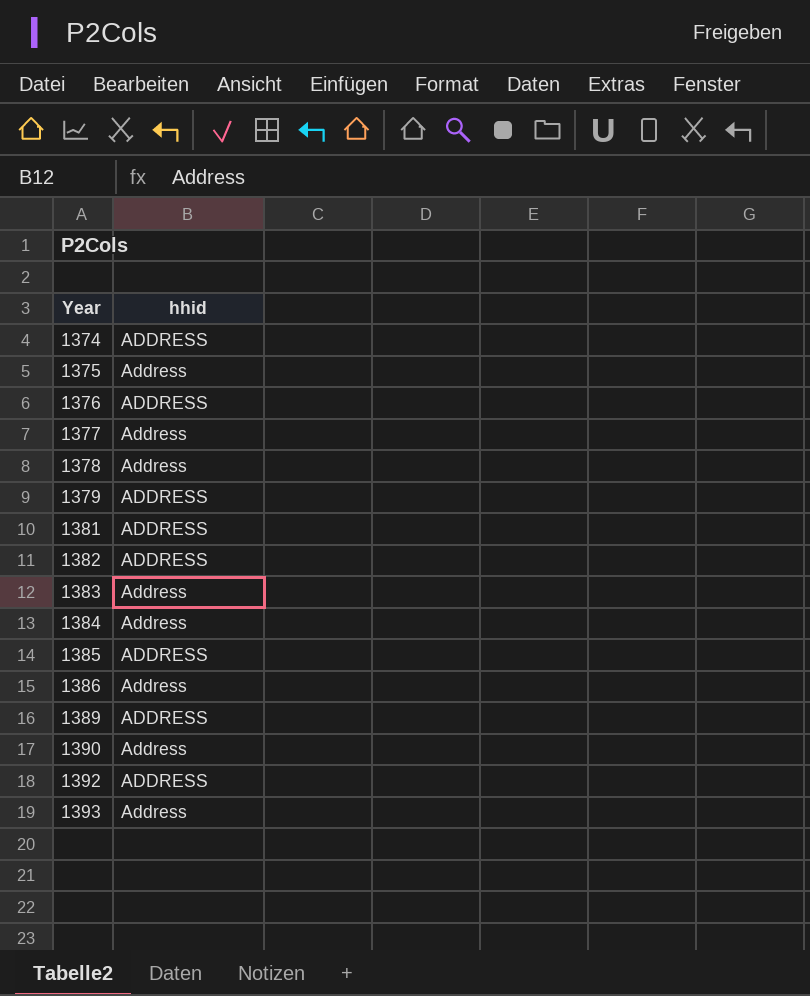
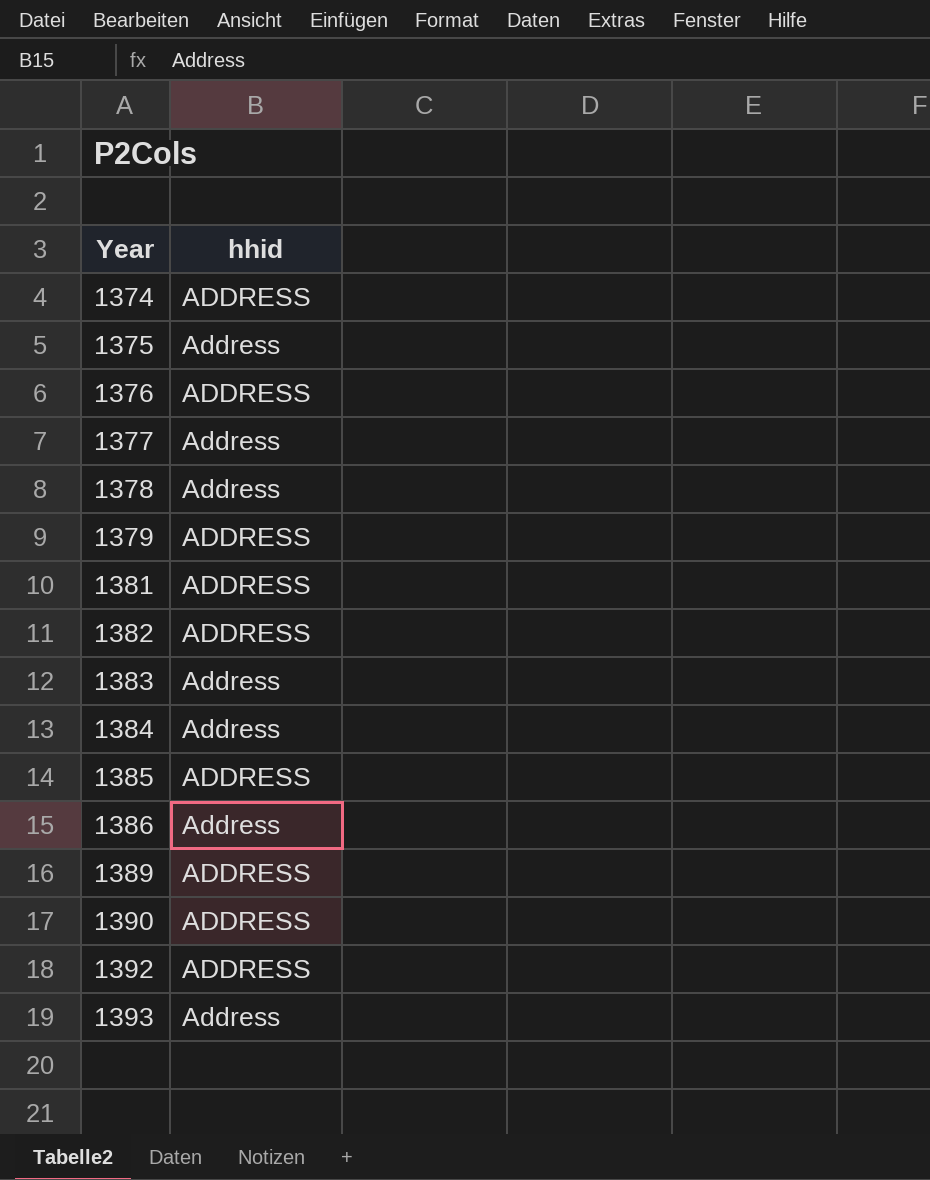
1390 | hhid: Address -> ADDRESS

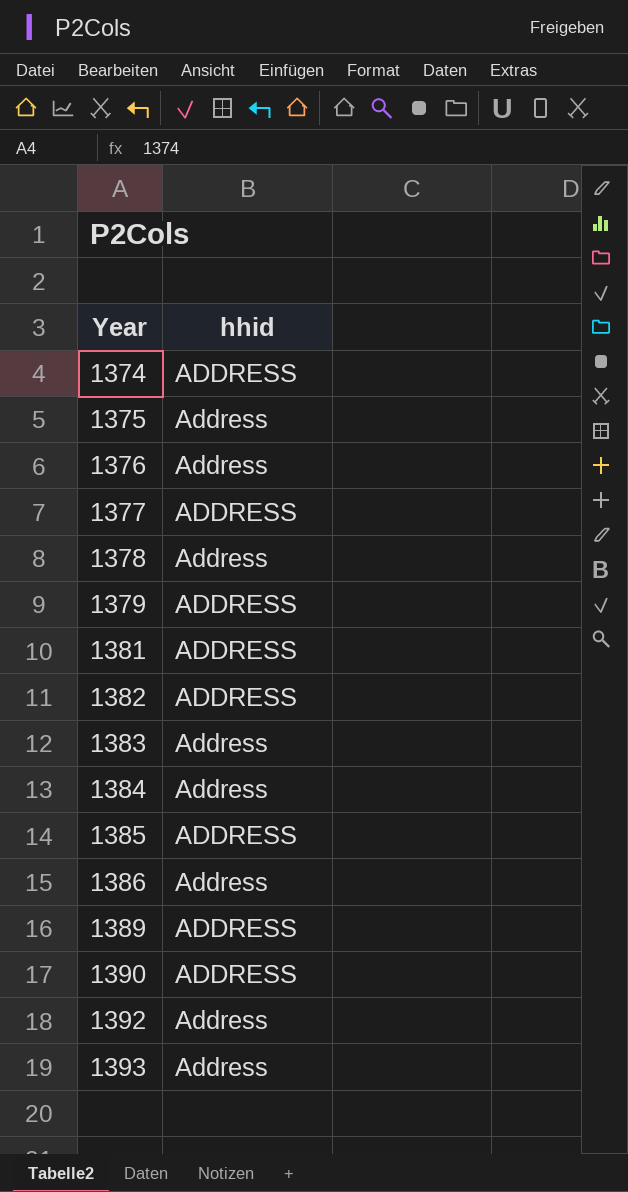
1376 | hhid: ADDRESS -> Address
1377 | hhid: Address -> ADDRESS
1392 | hhid: ADDRESS -> Address

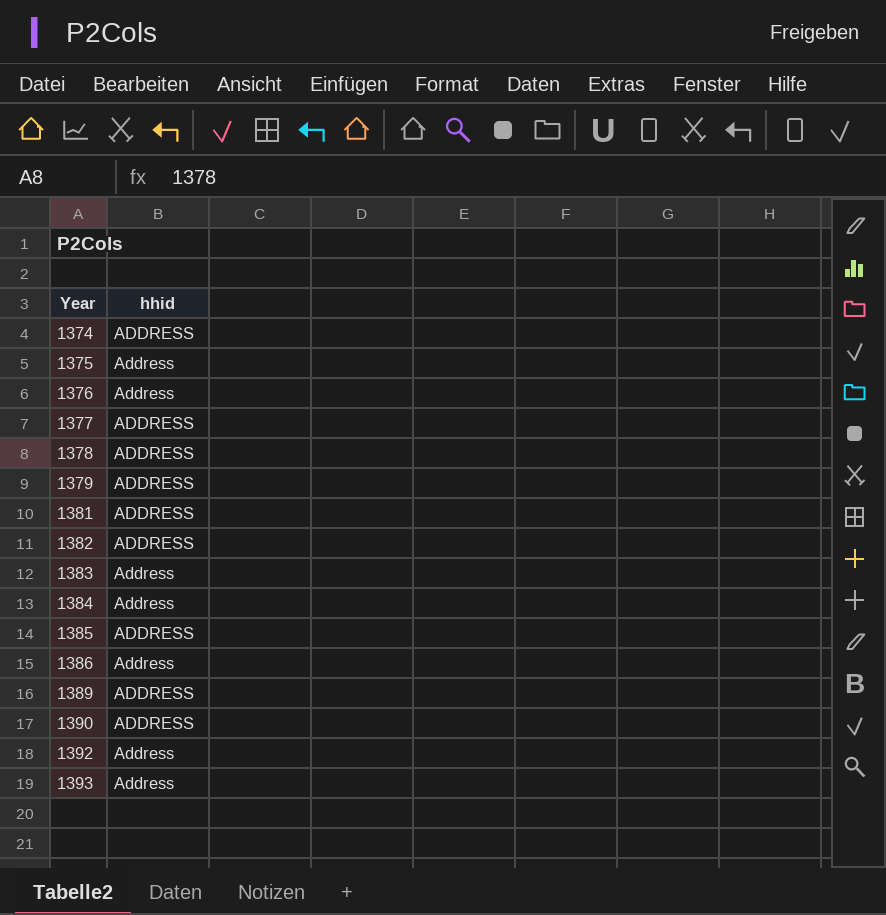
1378 | hhid: Address -> ADDRESS

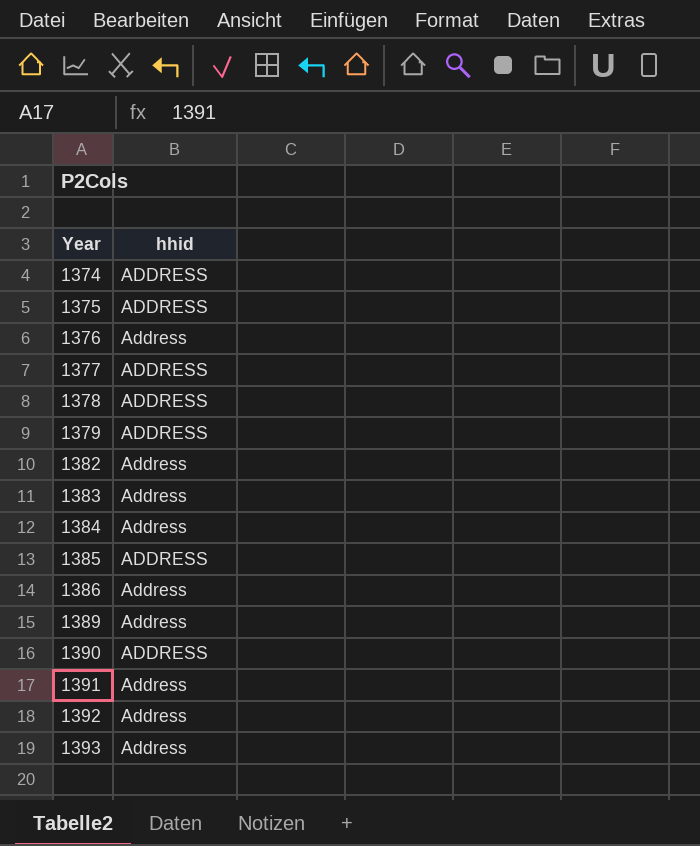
row 1381: ADDRESS -> none
1375 | hhid: Address -> ADDRESS
1382 | hhid: ADDRESS -> Address
1389 | hhid: ADDRESS -> Address
row 1391: none -> Address

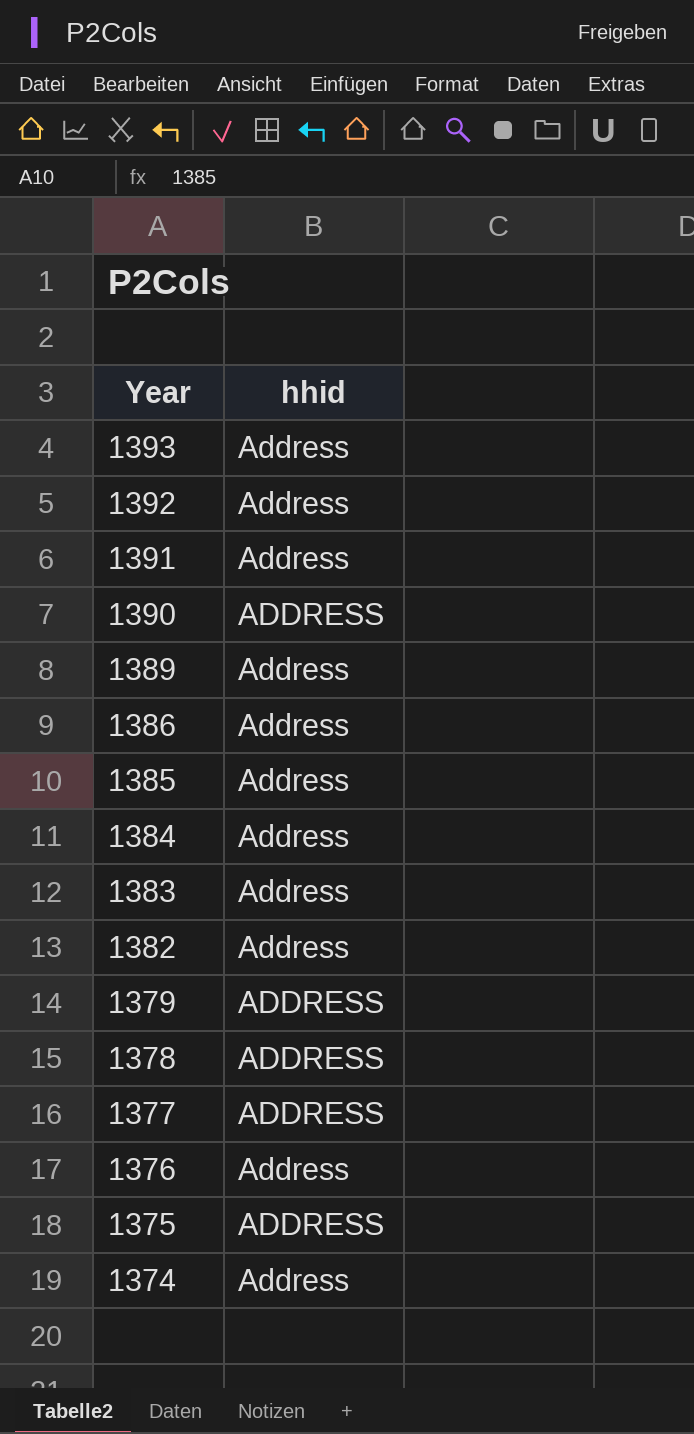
row order: Year ascending -> Year descending
1385 | hhid: ADDRESS -> Address
1374 | hhid: ADDRESS -> Address

